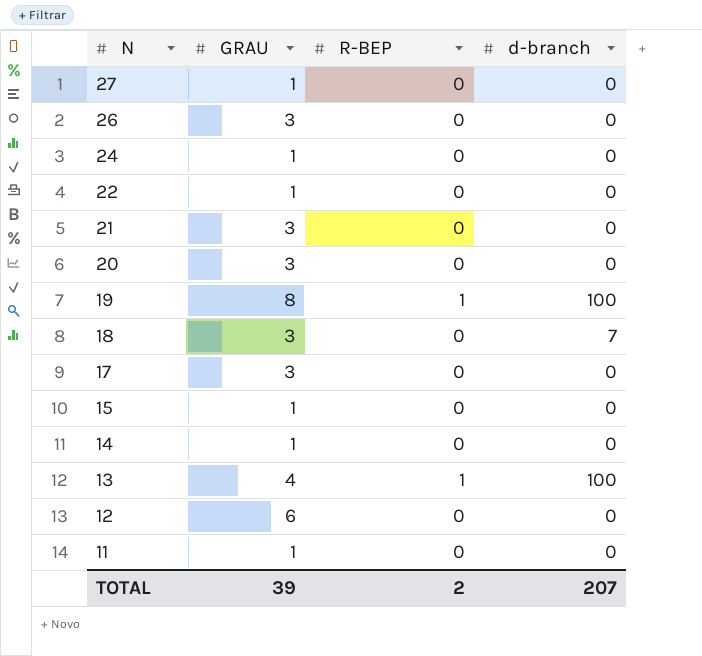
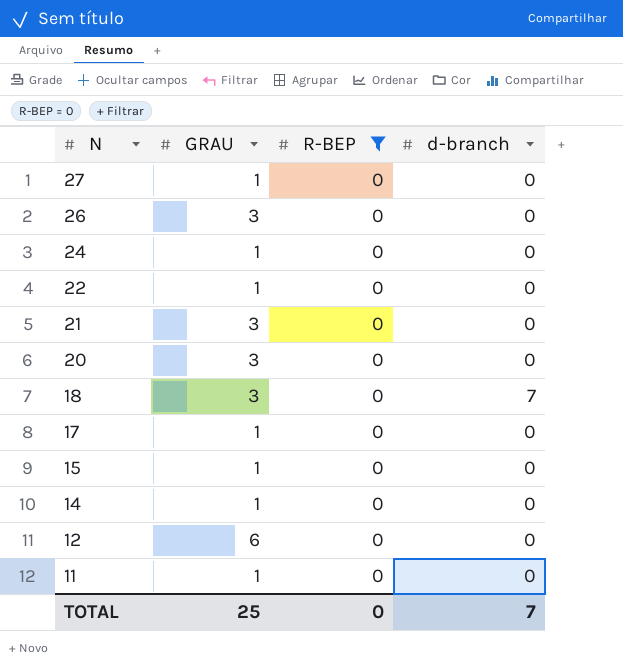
filter: none -> R-BEP = 0
17 | GRAU: 3 -> 1
TOTAL | GRAU: 39 -> 25
TOTAL | R-BEP: 2 -> 0
TOTAL | d-branch: 207 -> 7

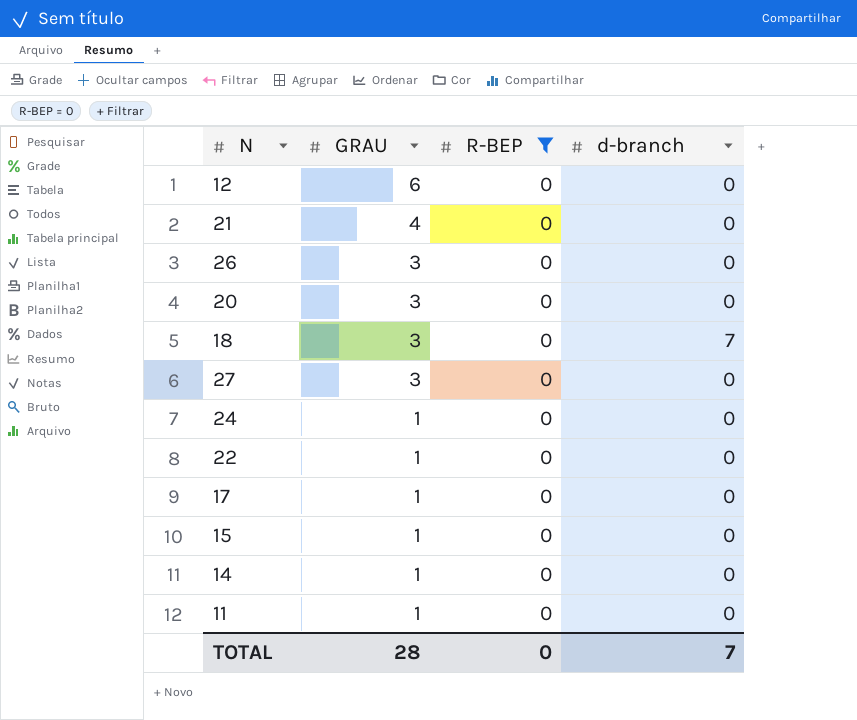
row order: N descending -> GRAU descending
21 | GRAU: 3 -> 4
27 | GRAU: 1 -> 3
TOTAL | GRAU: 25 -> 28

